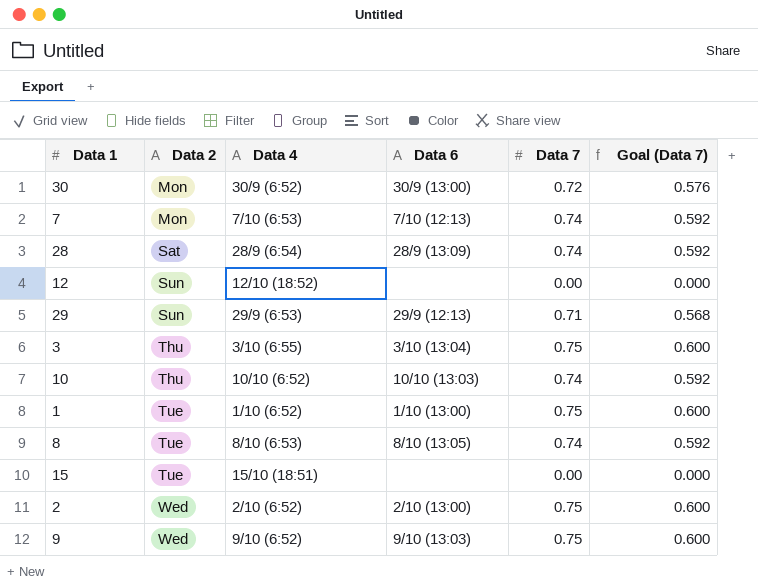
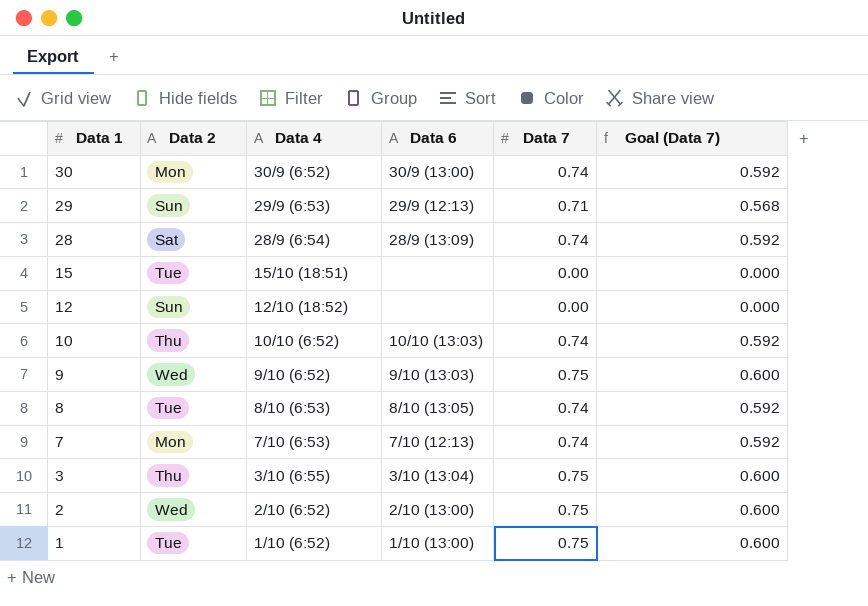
row order: Data 2 ascending -> Data 1 descending
30 | Data 7: 0.72 -> 0.74
30 | Goal (Data 7): 0.576 -> 0.592

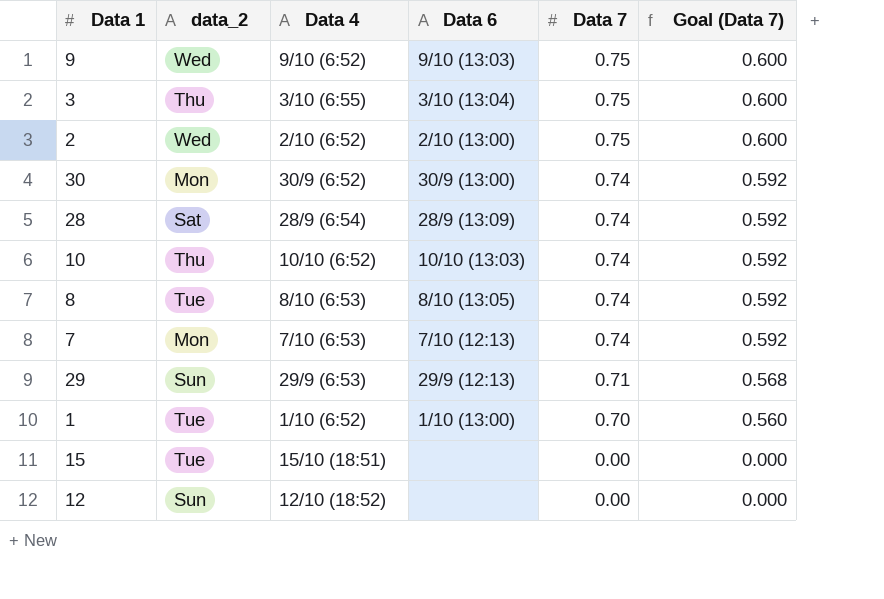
row order: Data 1 descending -> Data 7 descending
column name: Data 2 -> data_2
1 | Data 7: 0.75 -> 0.70
1 | Goal (Data 7): 0.600 -> 0.560

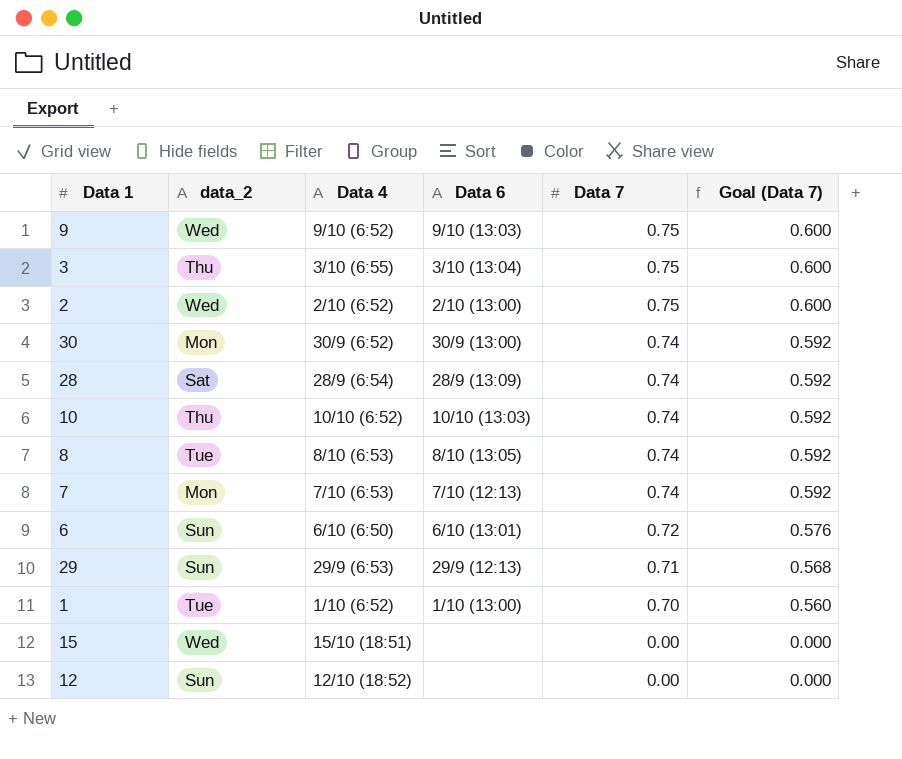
row 6: none -> Sun | 6/10 (6:50) | 6/10 (13:01) | 0.72 | 0.576
15 | data_2: Tue -> Wed

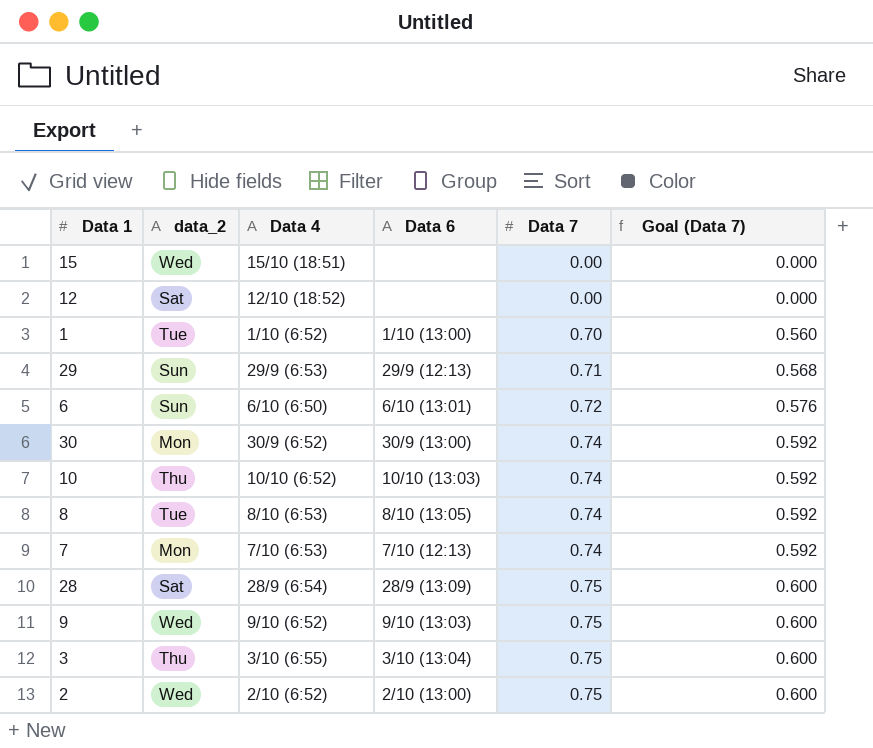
row order: Data 7 descending -> Data 7 ascending
12 | data_2: Sun -> Sat
28 | Data 7: 0.74 -> 0.75
28 | Goal (Data 7): 0.592 -> 0.600

